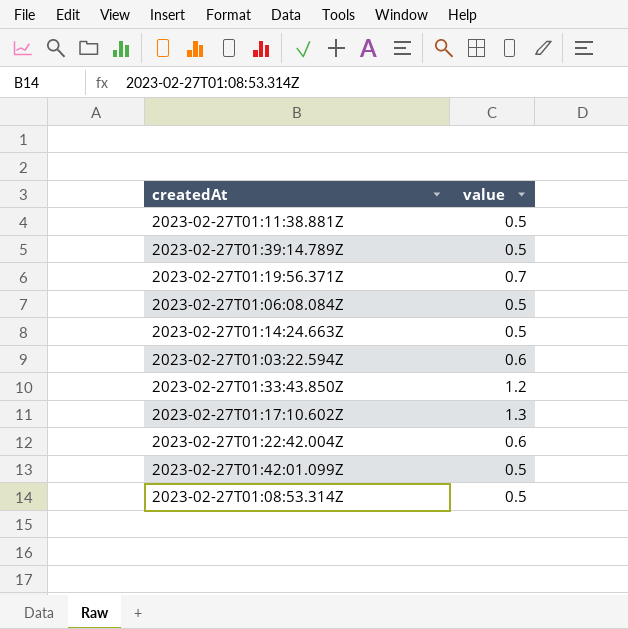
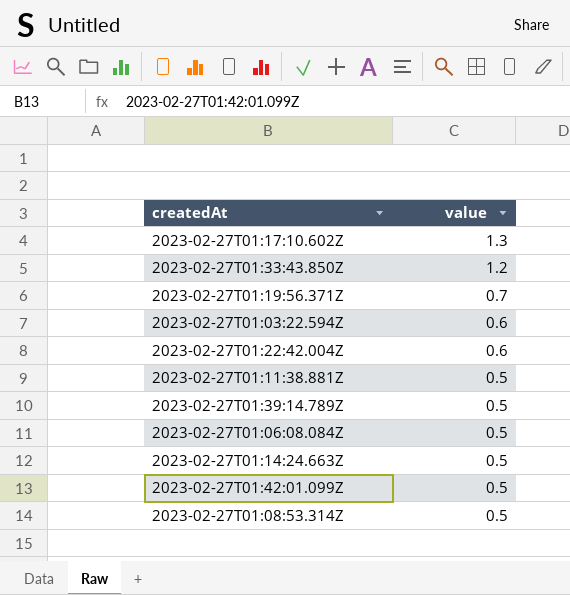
row order: none -> value descending

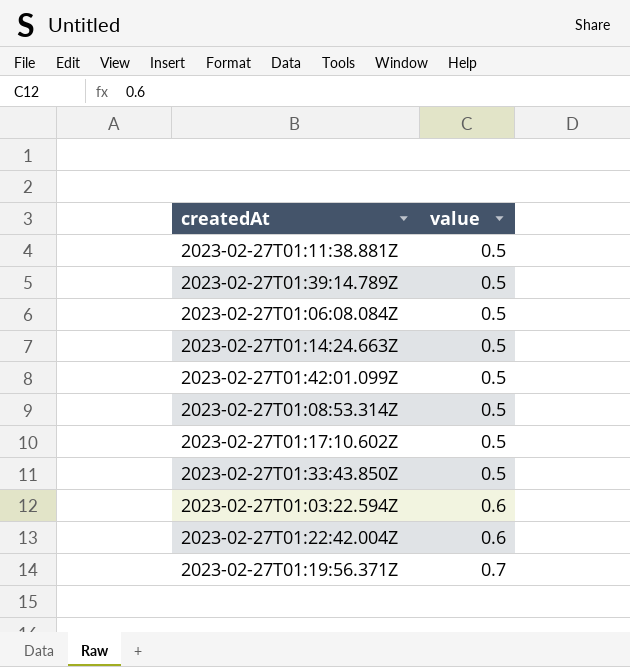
row order: value descending -> value ascending
2023-02-27T01:17:10.602Z | value: 1.3 -> 0.5
2023-02-27T01:33:43.850Z | value: 1.2 -> 0.5

